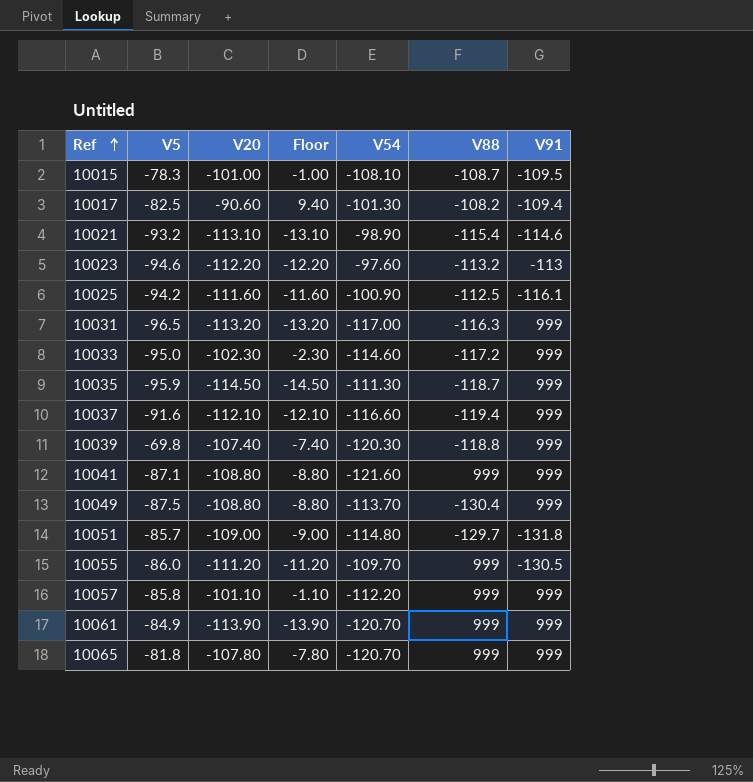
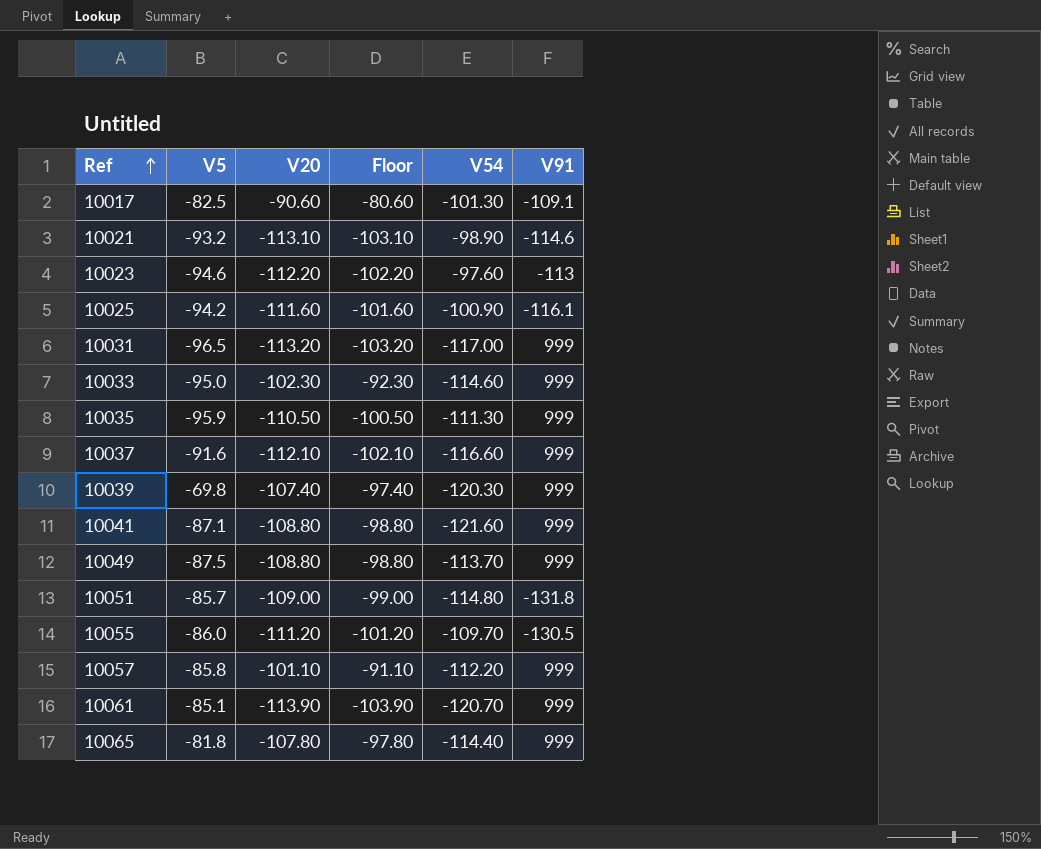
column V88 | position: 6 -> none
column Floor | formula: [V20] + 100 -> [V20] + 10
row 10015: -78.3 | -101.00 | -1.00 | -108.10 | -108.7 | -109.5 -> none
10017 | V91: -109.4 -> -109.1
10035 | V20: -114.50 -> -110.50
10061 | V5: -84.9 -> -85.1
10065 | V54: -120.70 -> -114.40

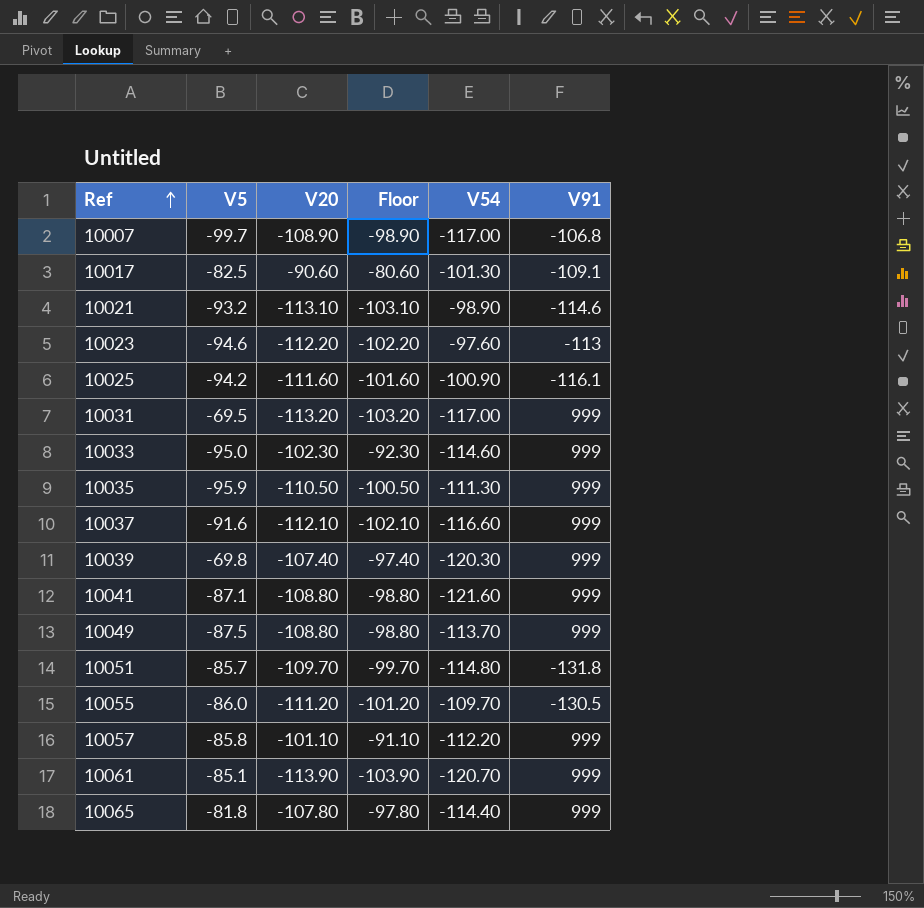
row 10007: none -> -99.7 | -108.90 | -98.90 | -117.00 | -106.8
10031 | V5: -96.5 -> -69.5
10051 | V20: -109.00 -> -109.70
10051 | Floor: -99.00 -> -99.70

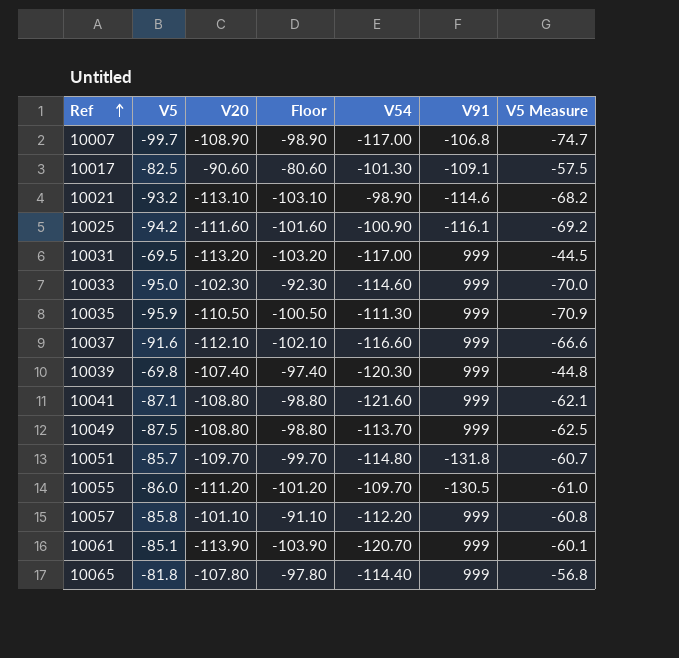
column V5 Measure | formula: none -> [V5] + 25
row 10023: -94.6 | -112.20 | -102.20 | -97.60 | -113 -> none

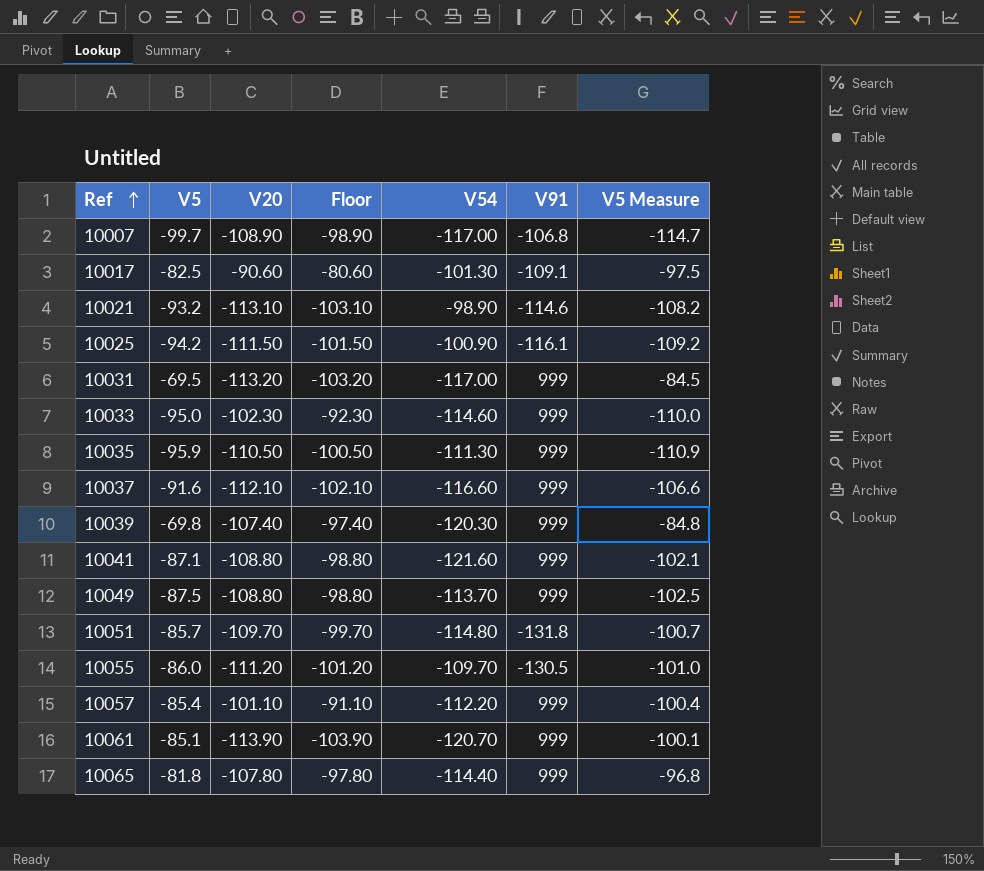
column V5 Measure | formula: [V5] + 25 -> [V5] - 15
10025 | V20: -111.60 -> -111.50
10025 | Floor: -101.60 -> -101.50
10057 | V5: -85.8 -> -85.4

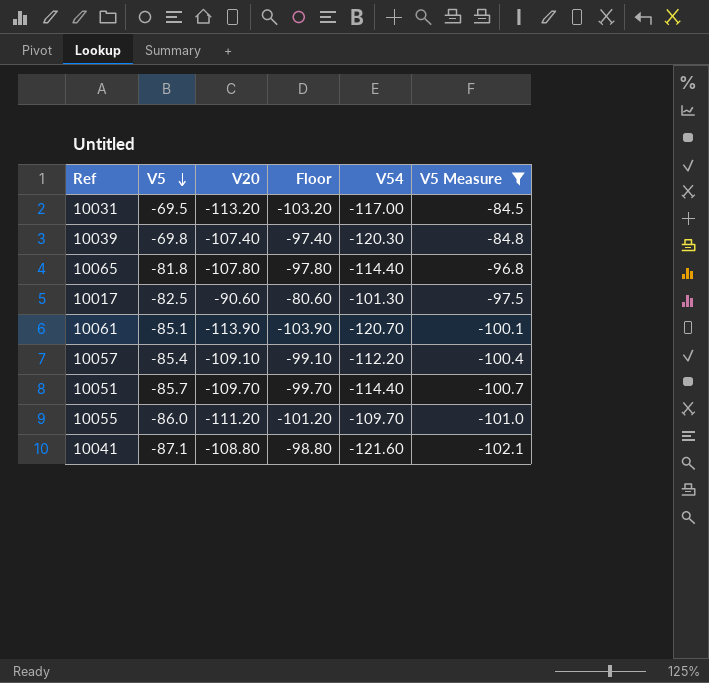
filter: none -> V5 Measure >= -102.1
row order: Ref ascending -> V5 descending
column V91 | position: 6 -> none
10057 | V20: -101.10 -> -109.10
10057 | Floor: -91.10 -> -99.10
10051 | V54: -114.80 -> -114.40

